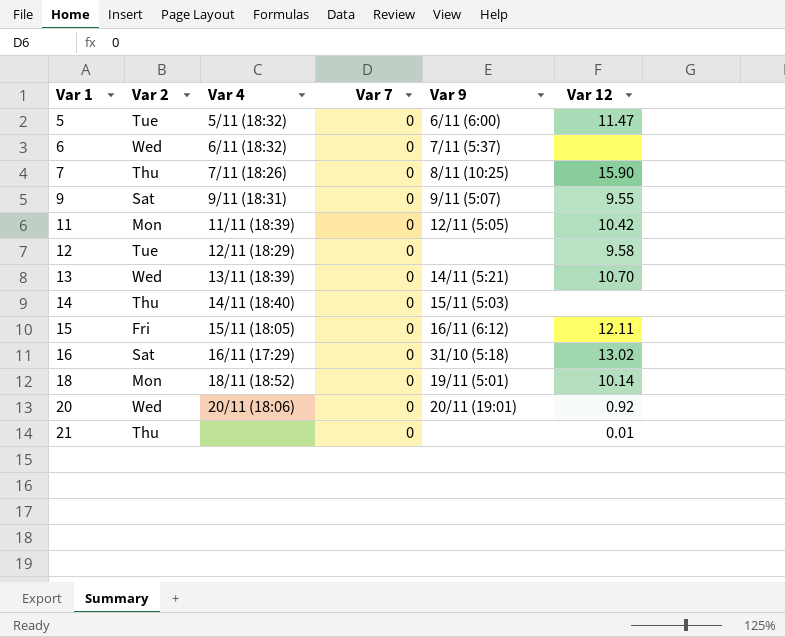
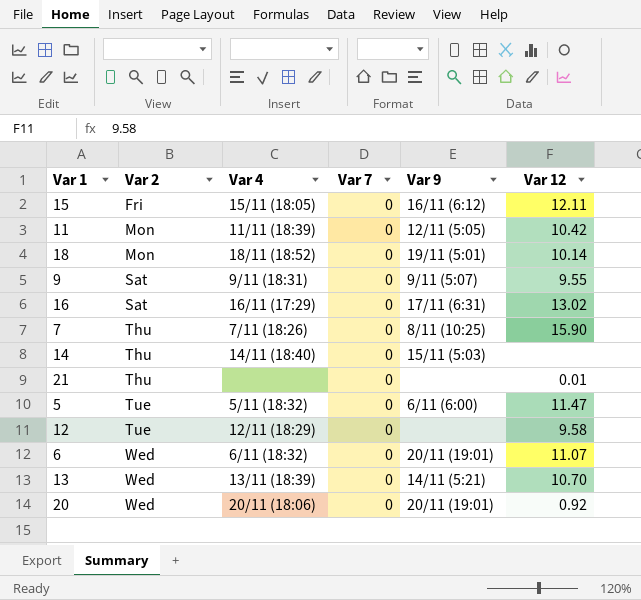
row order: Var 1 ascending -> Var 2 ascending
16 | Var 9: 31/10 (5:18) -> 17/11 (6:31)
6 | Var 9: 7/11 (5:37) -> 20/11 (19:01)
6 | Var 12: none -> 11.07

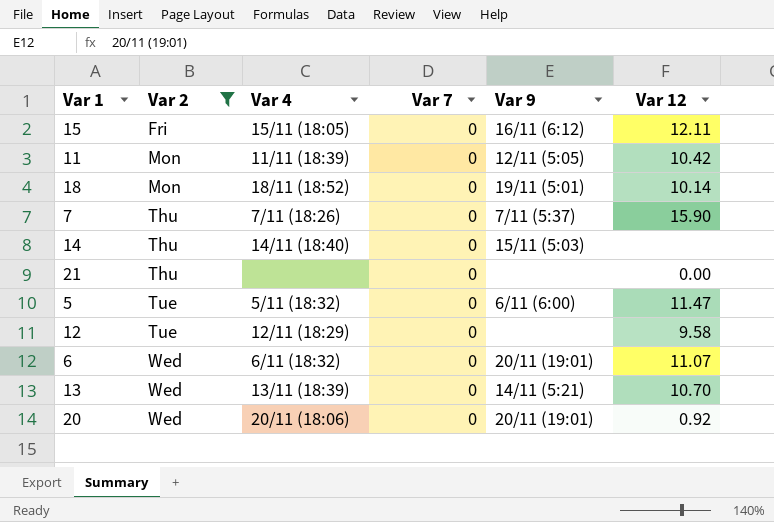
filter: none -> Var 2 != Sat
7 | Var 9: 8/11 (10:25) -> 7/11 (5:37)
21 | Var 12: 0.01 -> 0.00

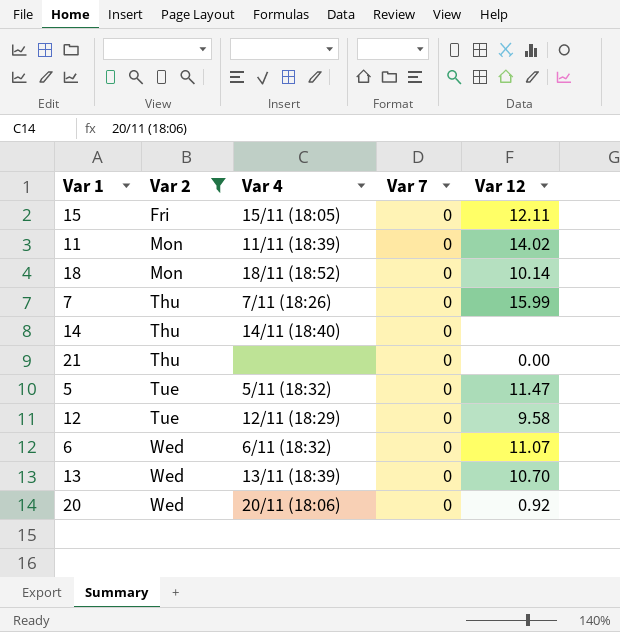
column Var 9 | position: 5 -> none
11 | Var 12: 10.42 -> 14.02
7 | Var 12: 15.90 -> 15.99

